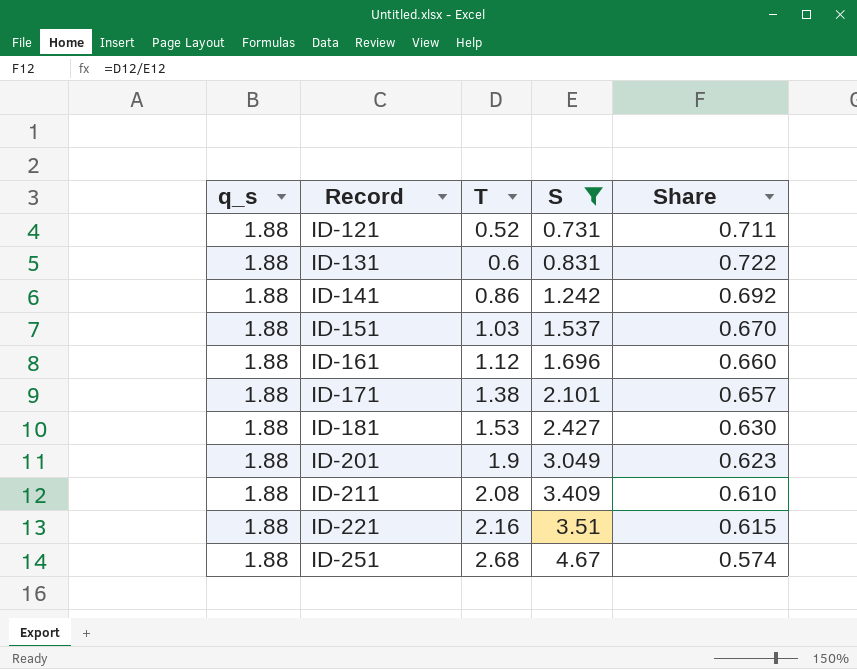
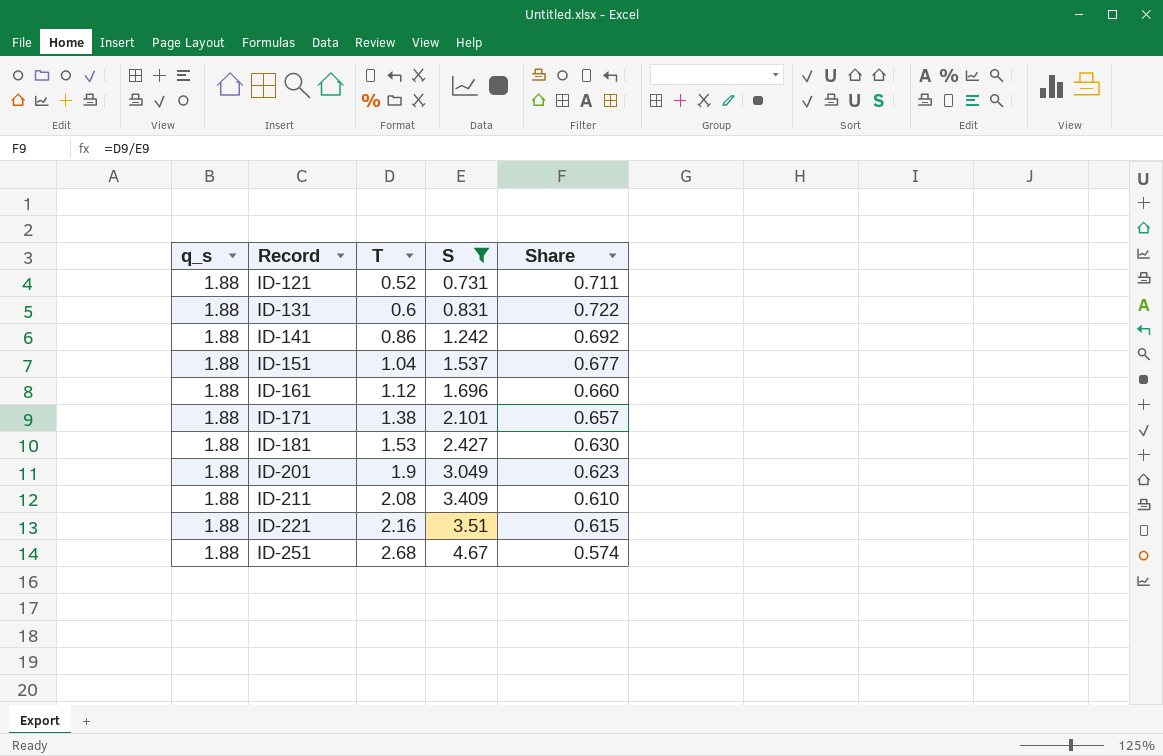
ID-151 | T: 1.03 -> 1.04
ID-151 | Share: 0.670 -> 0.677

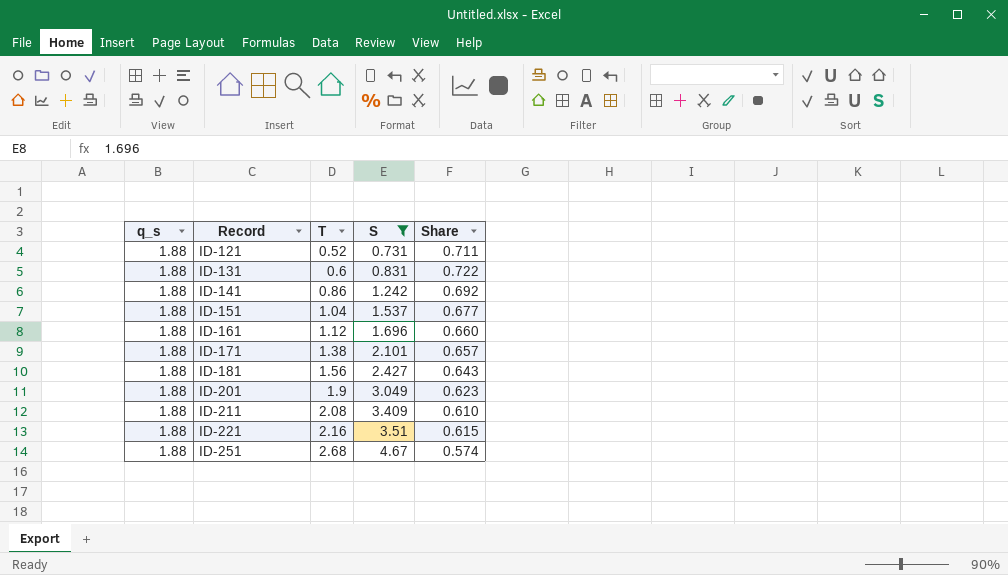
ID-181 | T: 1.53 -> 1.56
ID-181 | Share: 0.630 -> 0.643

